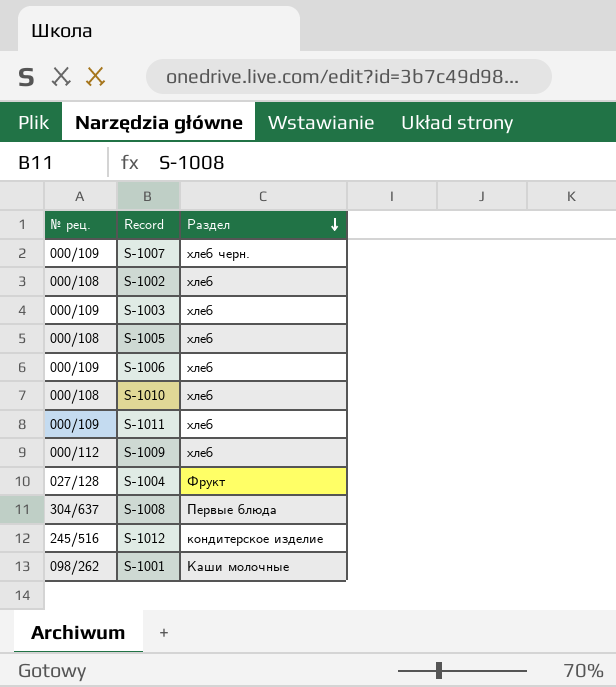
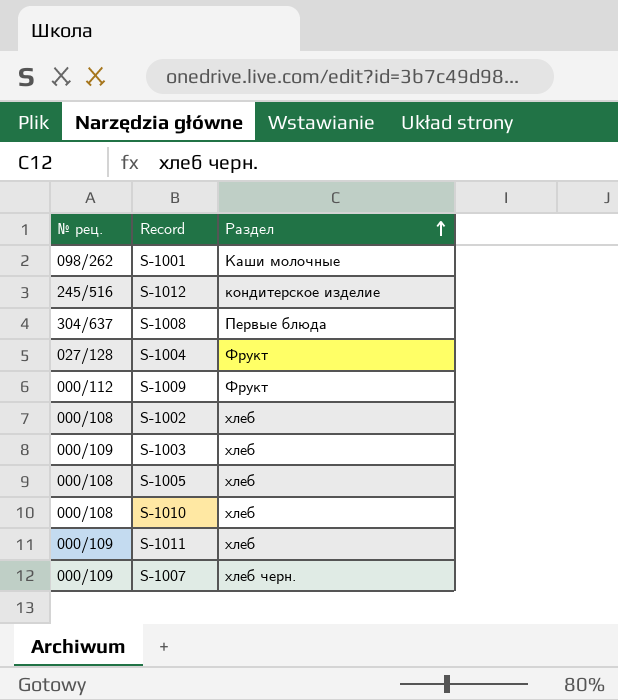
row order: Раздел descending -> Раздел ascending
row S-1006: 000/109 | хлеб -> none
S-1009 | Раздел: хлеб -> Фрукт

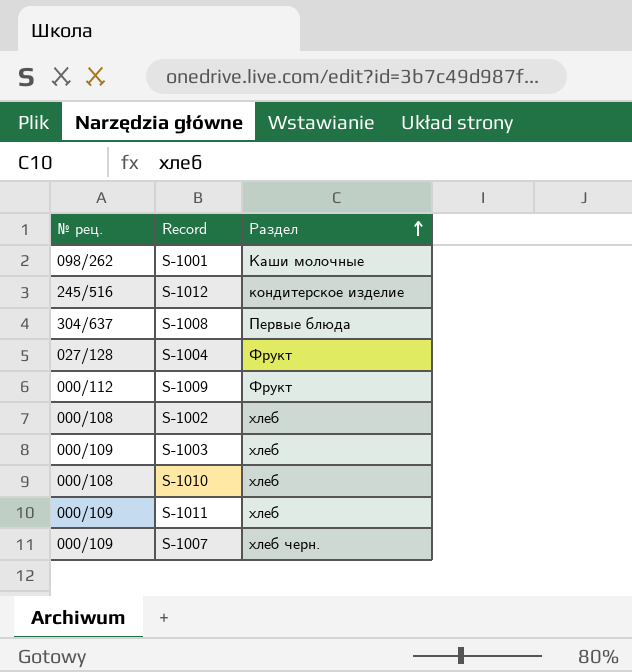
row S-1005: 000/108 | хлеб -> none

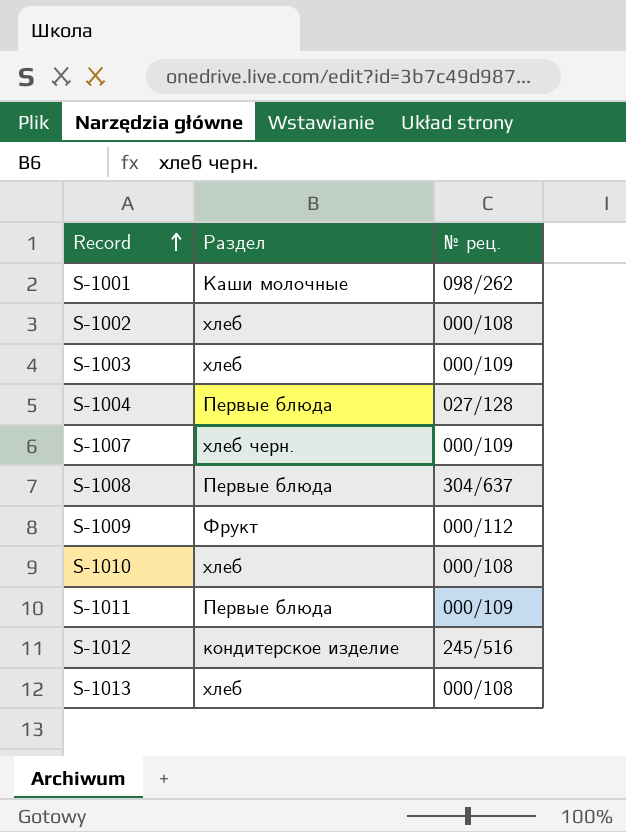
row order: Раздел ascending -> Record ascending
column № рец. | position: 1 -> 3
S-1004 | Раздел: Фрукт -> Первые блюда
S-1011 | Раздел: хлеб -> Первые блюда
row S-1013: none -> хлеб | 000/108

